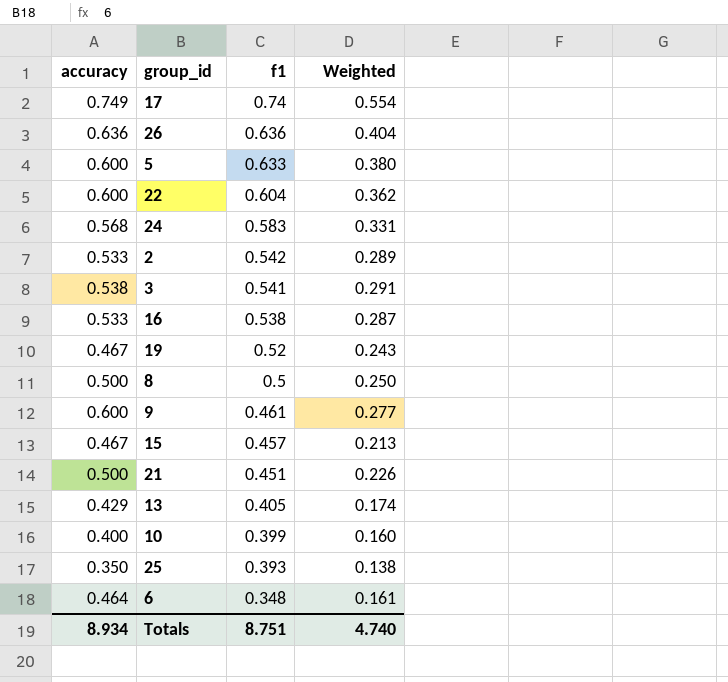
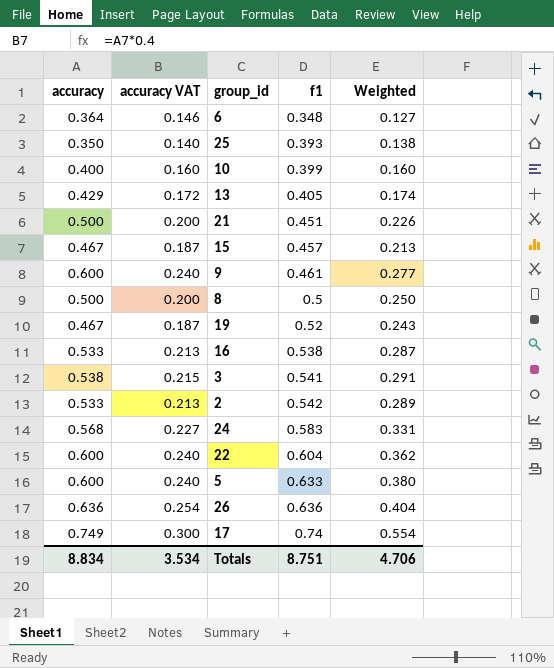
row order: f1 descending -> f1 ascending
column accuracy VAT | formula: none -> [accuracy] * 0.4
6 | accuracy: 0.464 -> 0.364
6 | Weighted: 0.161 -> 0.127
Totals | accuracy: 8.934 -> 8.834
Totals | Weighted: 4.740 -> 4.706

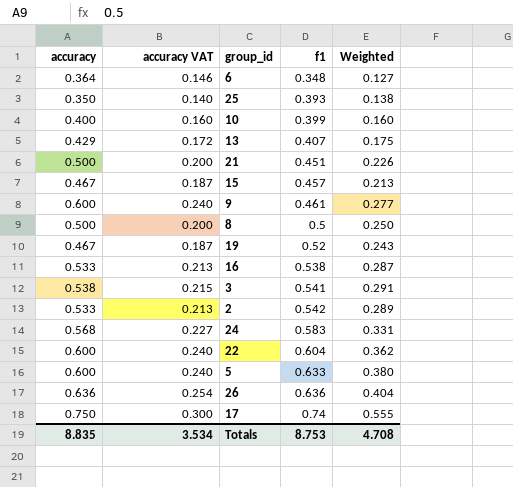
13 | f1: 0.405 -> 0.407
13 | Weighted: 0.174 -> 0.175
17 | accuracy: 0.749 -> 0.750
17 | Weighted: 0.554 -> 0.555
Totals | accuracy: 8.834 -> 8.835
Totals | f1: 8.751 -> 8.753
Totals | Weighted: 4.706 -> 4.708

